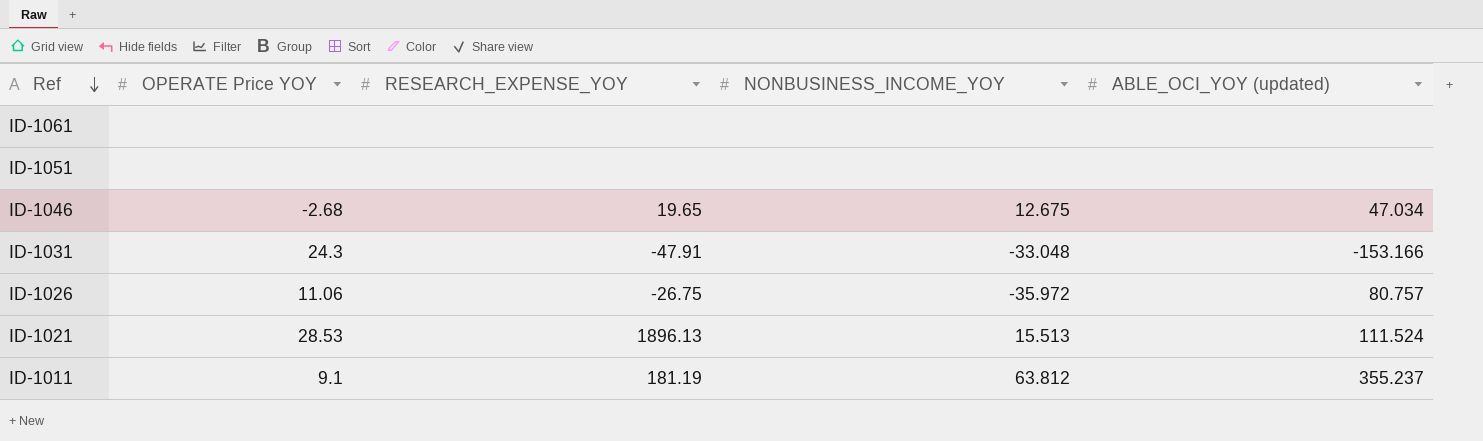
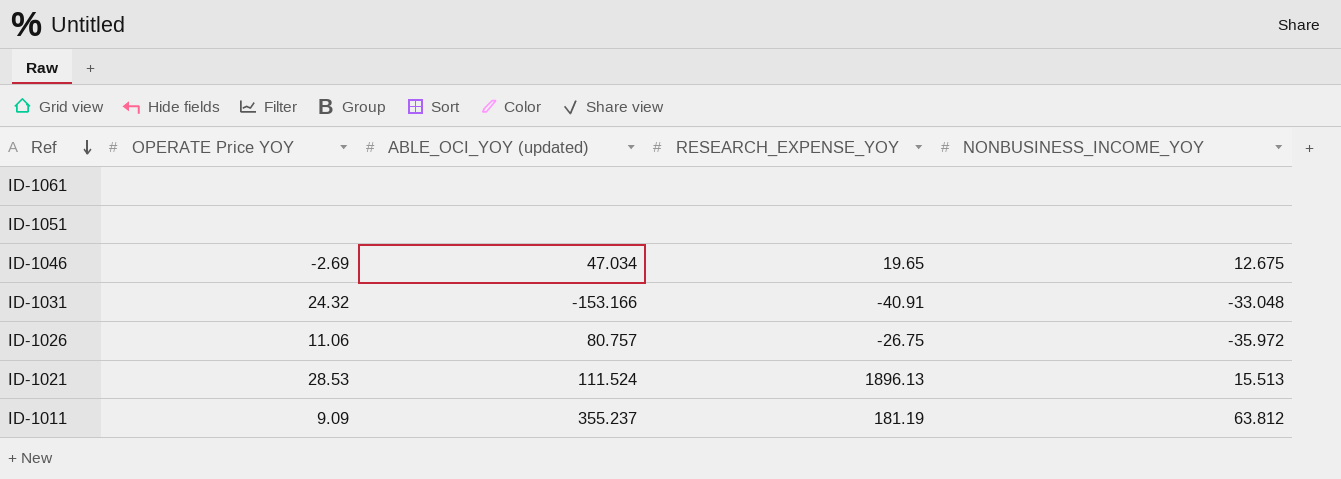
column ABLE_OCI_YOY (updated) | position: 5 -> 3
ID-1046 | OPERATE Price YOY: -2.68 -> -2.69
ID-1031 | OPERATE Price YOY: 24.3 -> 24.32
ID-1031 | RESEARCH_EXPENSE_YOY: -47.91 -> -40.91
ID-1011 | OPERATE Price YOY: 9.1 -> 9.09

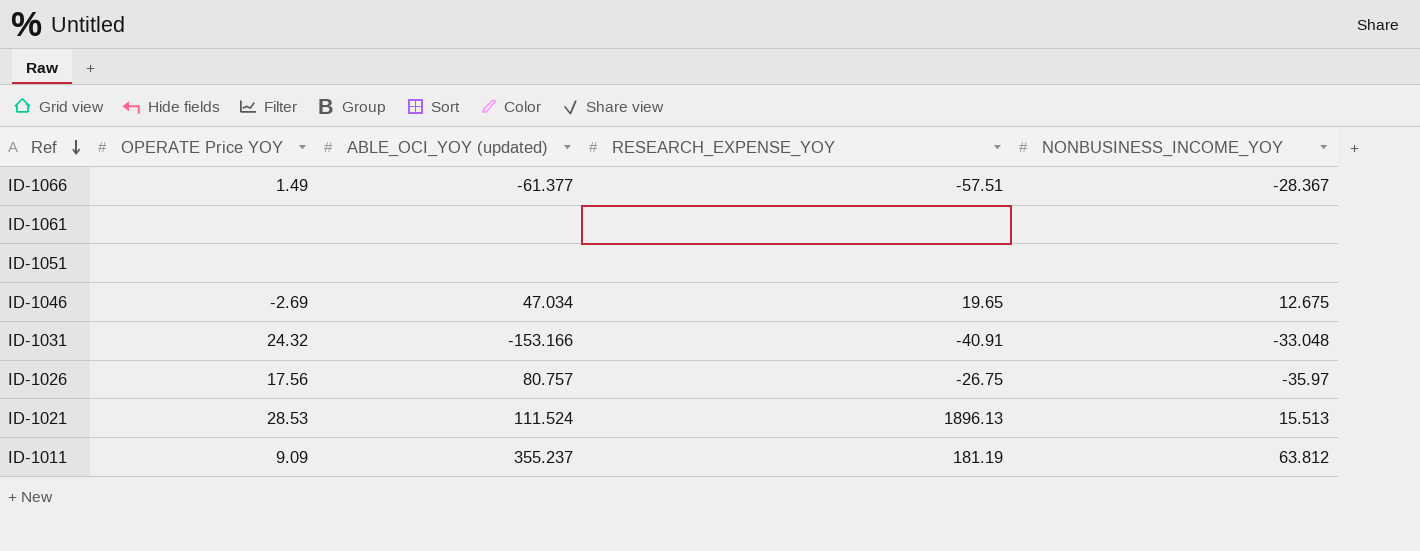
row ID-1066: none -> 1.49 | -61.377 | -57.51 | -28.367
ID-1026 | OPERATE Price YOY: 11.06 -> 17.56
ID-1026 | NONBUSINESS_INCOME_YOY: -35.972 -> -35.97

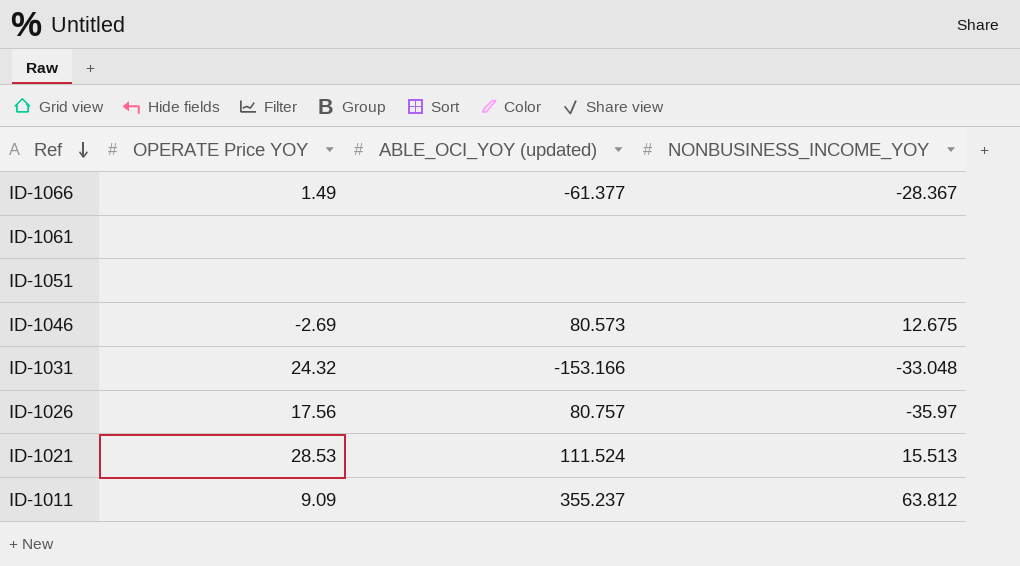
column RESEARCH_EXPENSE_YOY | position: 4 -> none
ID-1046 | ABLE_OCI_YOY (updated): 47.034 -> 80.573

